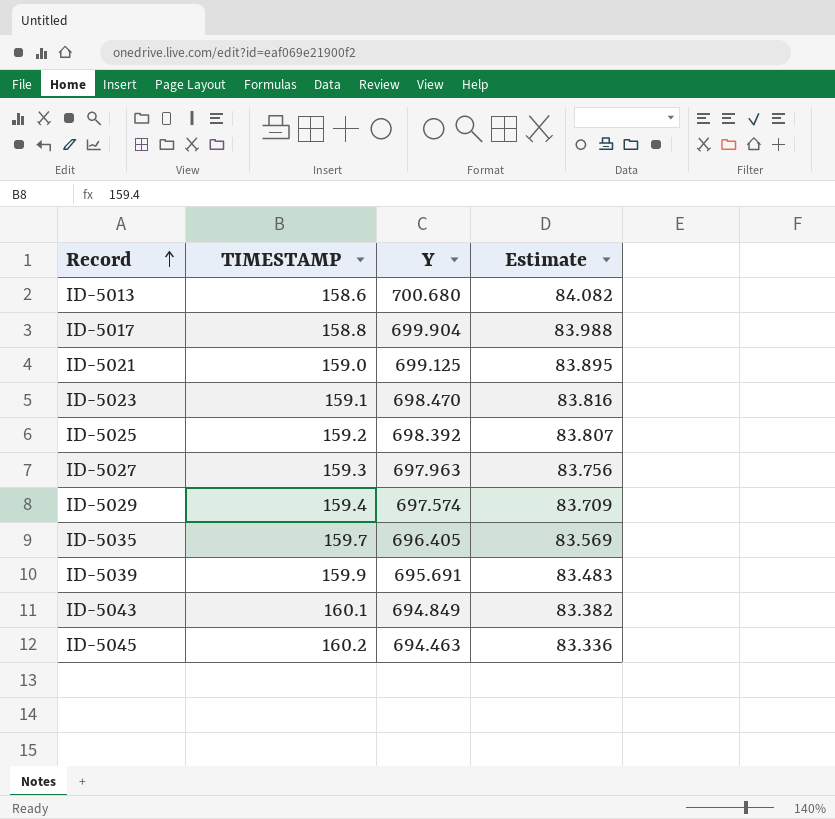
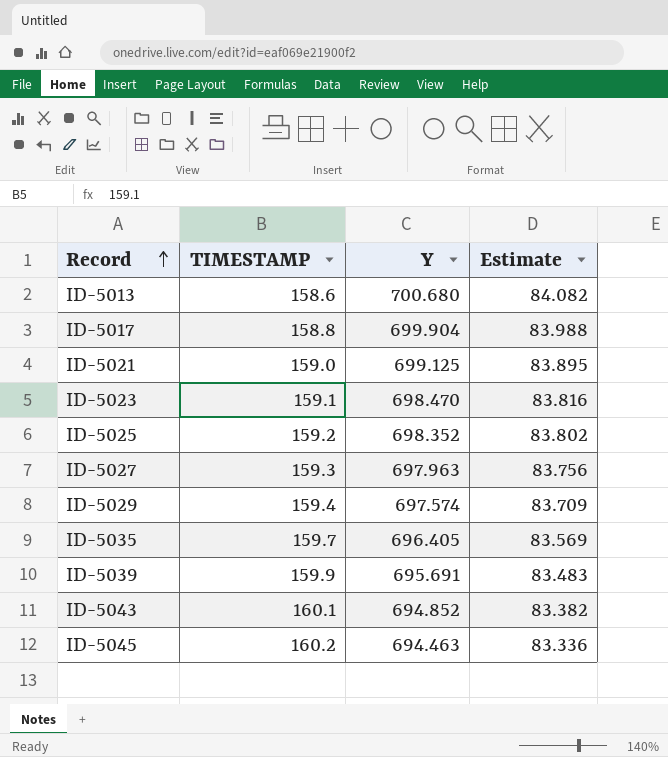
ID-5025 | Y: 698.392 -> 698.352
ID-5025 | Estimate: 83.807 -> 83.802
ID-5043 | Y: 694.849 -> 694.852

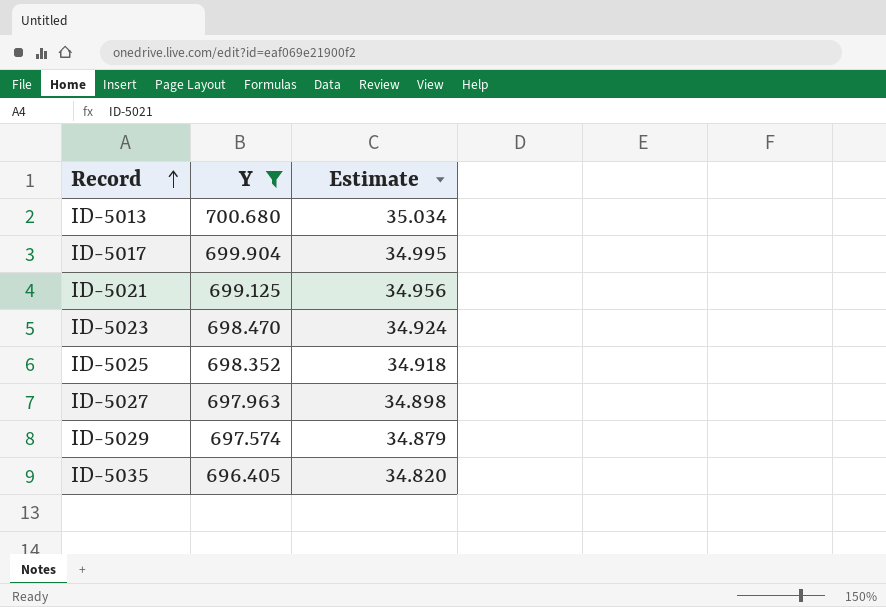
filter: none -> Y >= 696.405
column TIMESTAMP | position: 2 -> none
column Estimate | formula: [Y] * 0.12 -> [Y] * 0.05

